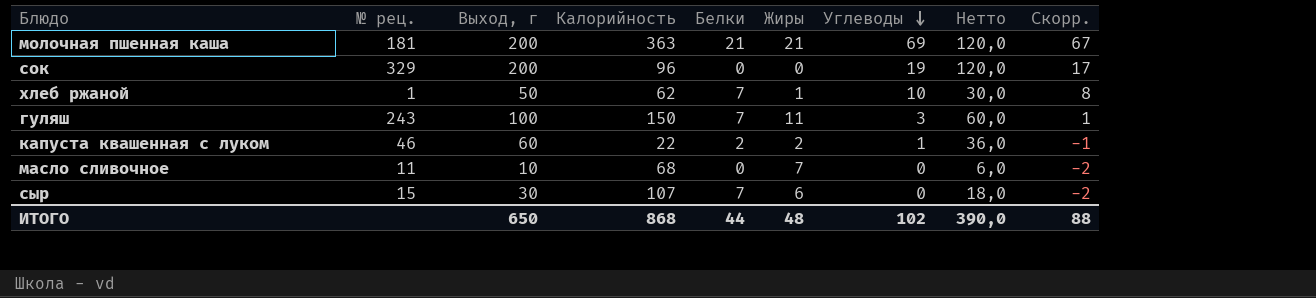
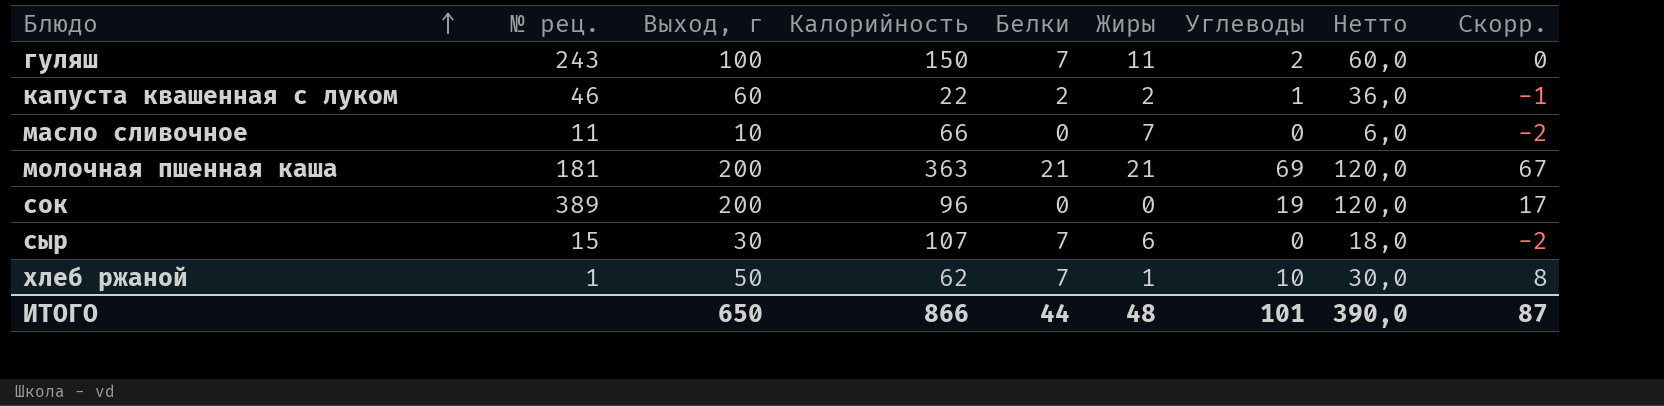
row order: Углеводы descending -> Блюдо ascending
гуляш | Углеводы: 3 -> 2
гуляш | Скорр.: 1 -> 0
масло сливочное | Калорийность: 68 -> 66
сок | № рец.: 329 -> 389
ИТОГО | Калорийность: 868 -> 866
ИТОГО | Углеводы: 102 -> 101
ИТОГО | Скорр.: 88 -> 87

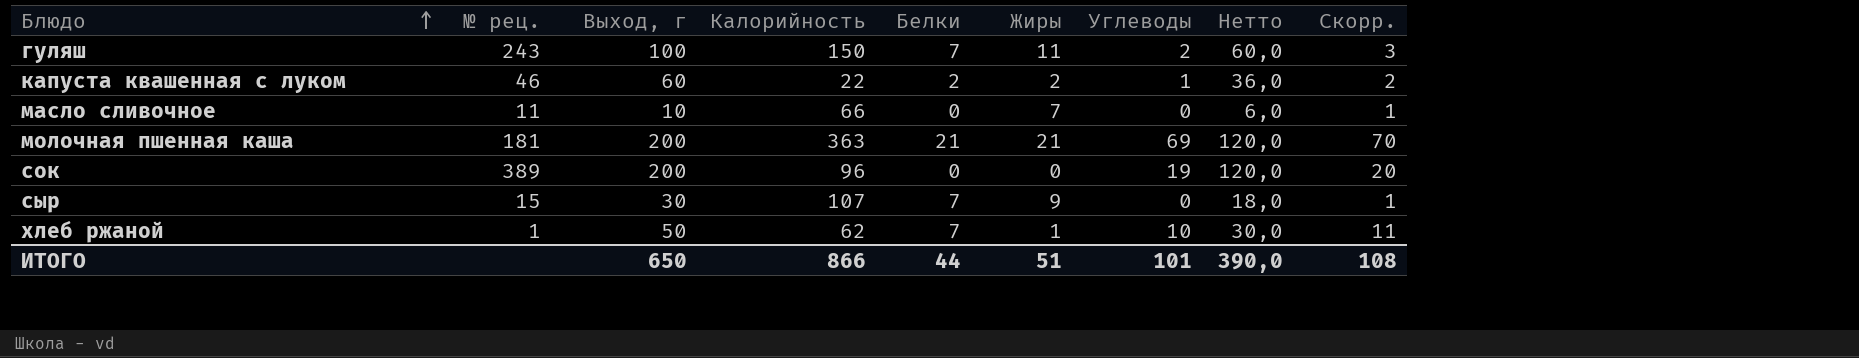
column Скорр. | formula: [Углеводы] - 2 -> [Углеводы] + 1
сыр | Жиры: 6 -> 9
ИТОГО | Жиры: 48 -> 51
ИТОГО | Скорр.: 87 -> 108

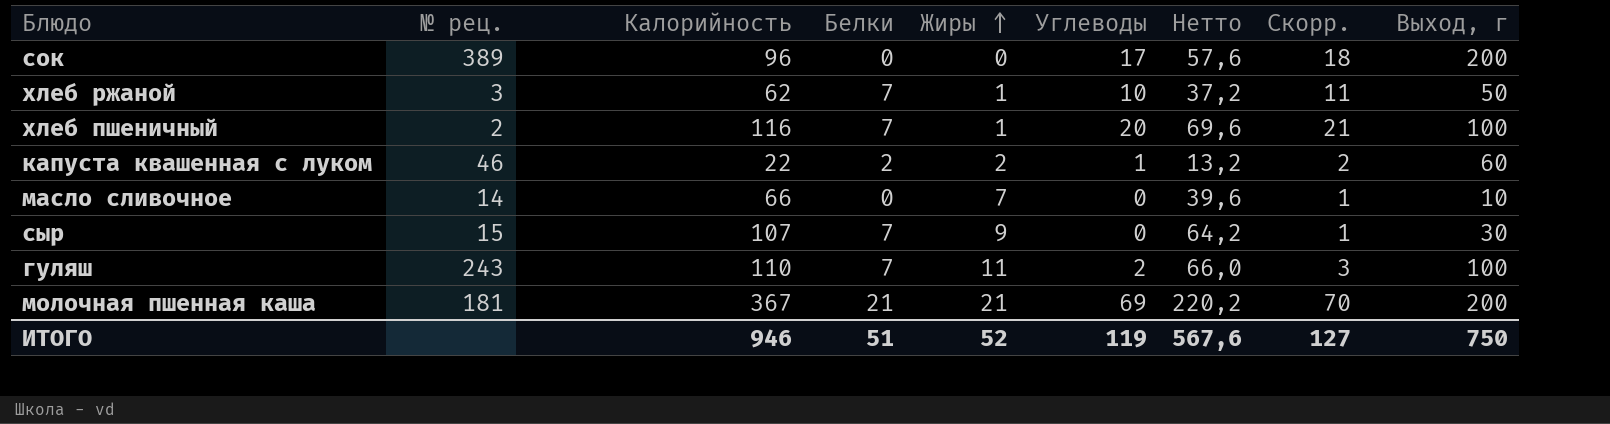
row order: Блюдо ascending -> Жиры ascending
column Нетто | formula: [Выход, г] * 0,6 -> [Калорийность] * 0,6
column Выход, г | position: 3 -> 9
сок | Углеводы: 19 -> 17
сок | Скорр.: 20 -> 18
хлеб ржаной | № рец.: 1 -> 3
row хлеб пшеничный: none -> 2 | 116 | 7 | 1 | 20 | 69,6 | 21 | 100
масло сливочное | № рец.: 11 -> 14
гуляш | Калорийность: 150 -> 110
молочная пшенная каша | Калорийность: 363 -> 367
ИТОГО | Калорийность: 866 -> 946
ИТОГО | Белки: 44 -> 51
ИТОГО | Жиры: 51 -> 52
ИТОГО | Углеводы: 101 -> 119
ИТОГО | Нетто: 390,0 -> 567,6
ИТОГО | Скорр.: 108 -> 127
ИТОГО | Выход, г: 650 -> 750

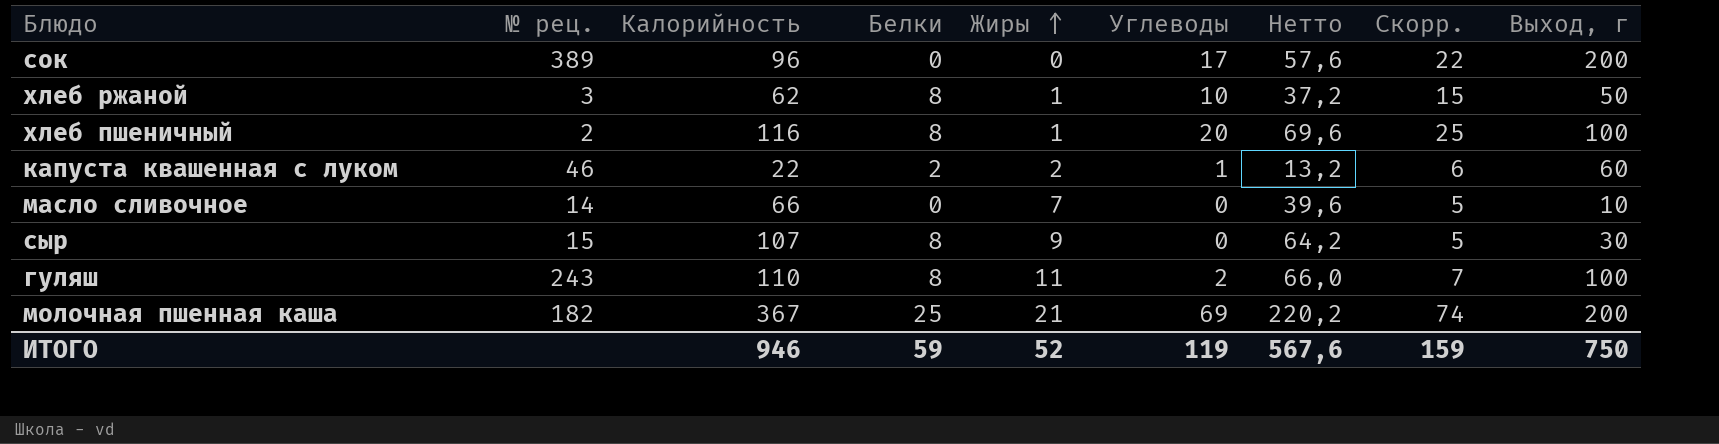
column Скорр. | formula: [Углеводы] + 1 -> [Углеводы] + 5
хлеб ржаной | Белки: 7 -> 8
хлеб пшеничный | Белки: 7 -> 8
сыр | Белки: 7 -> 8
гуляш | Белки: 7 -> 8
молочная пшенная каша | № рец.: 181 -> 182
молочная пшенная каша | Белки: 21 -> 25
ИТОГО | Белки: 51 -> 59
ИТОГО | Скорр.: 127 -> 159

